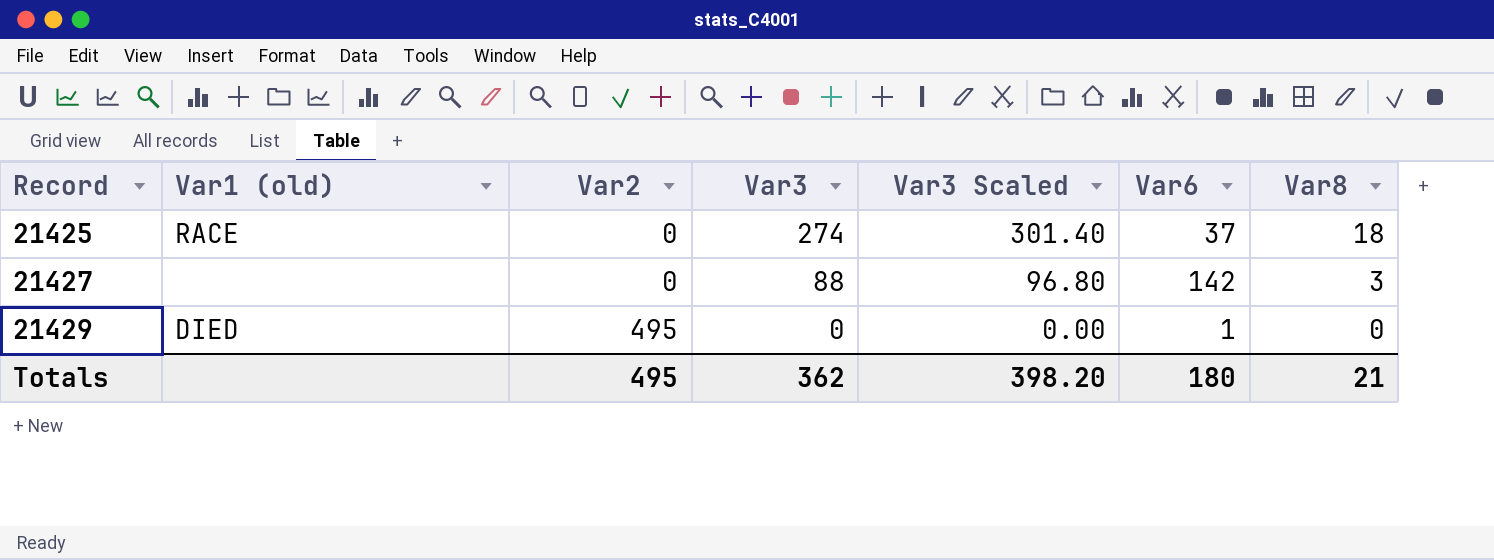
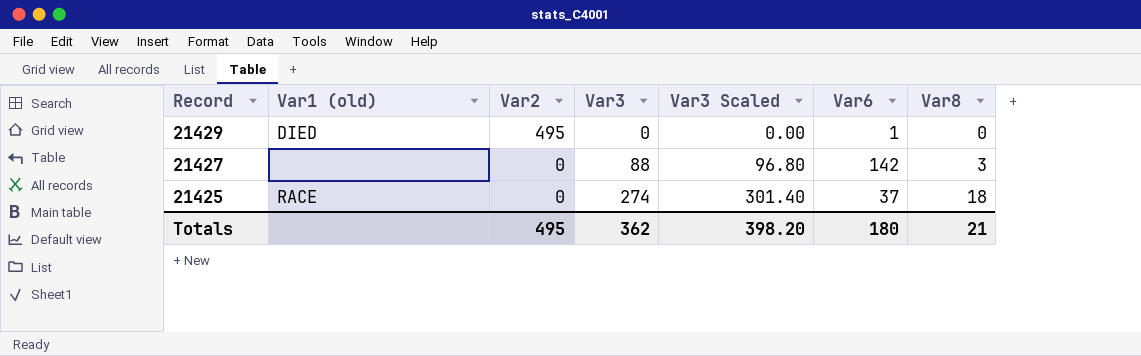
row order: Record ascending -> Record descending

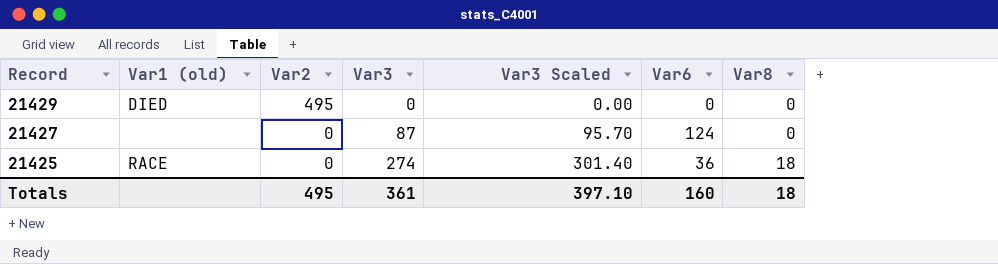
21429 | Var6: 1 -> 0
21427 | Var3: 88 -> 87
21427 | Var3 Scaled: 96.80 -> 95.70
21427 | Var6: 142 -> 124
21427 | Var8: 3 -> 0
21425 | Var6: 37 -> 36
Totals | Var3: 362 -> 361
Totals | Var3 Scaled: 398.20 -> 397.10
Totals | Var6: 180 -> 160
Totals | Var8: 21 -> 18

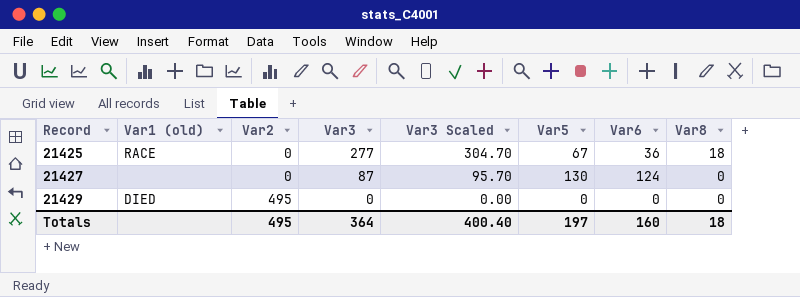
row order: Record descending -> Record ascending
column Var5 | position: none -> 6
21425 | Var3: 274 -> 277
21425 | Var3 Scaled: 301.40 -> 304.70
Totals | Var3: 361 -> 364
Totals | Var3 Scaled: 397.10 -> 400.40

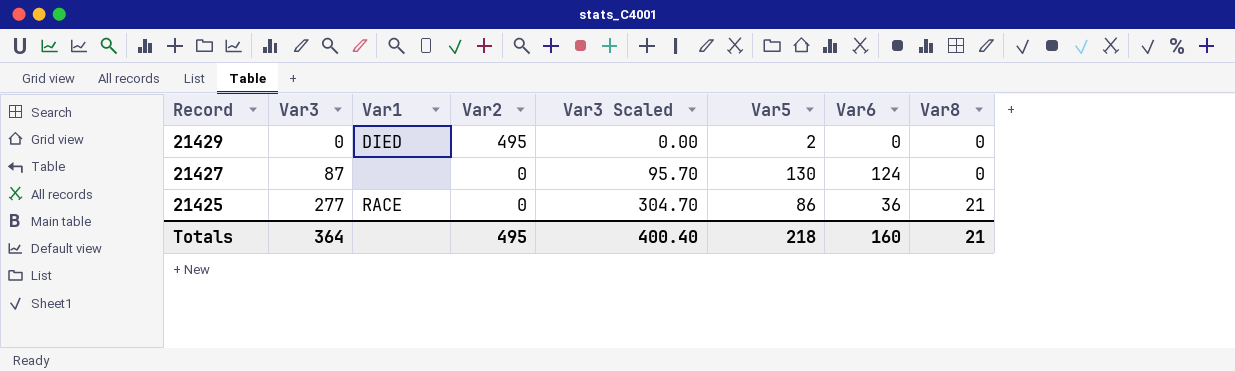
row order: Record ascending -> Record descending
column Var3 | position: 4 -> 2
column name: Var1 (old) -> Var1
21429 | Var5: 0 -> 2
21425 | Var5: 67 -> 86
21425 | Var8: 18 -> 21
Totals | Var5: 197 -> 218
Totals | Var8: 18 -> 21

